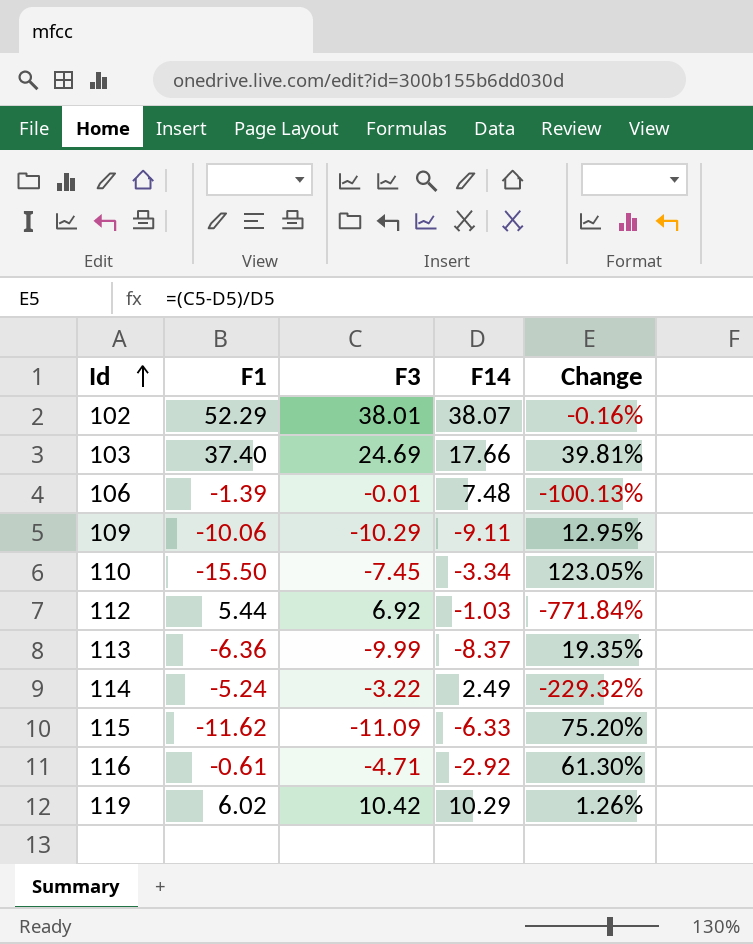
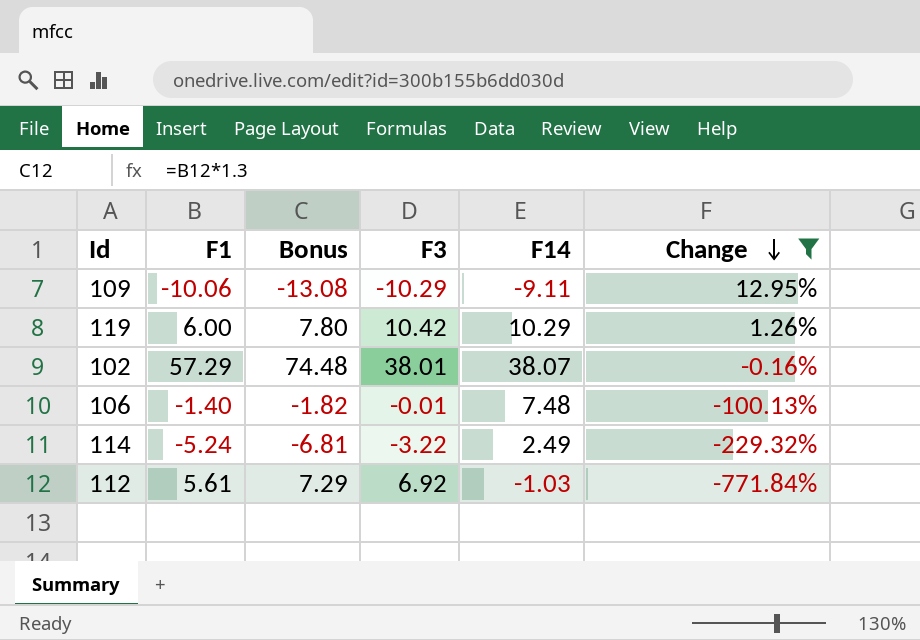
filter: none -> Change <= 12.95%
row order: Id ascending -> Change descending
column Bonus | formula: none -> [F1] * 1.3
119 | F1: 6.02 -> 6.00
102 | F1: 52.29 -> 57.29
106 | F1: -1.39 -> -1.40
112 | F1: 5.44 -> 5.61

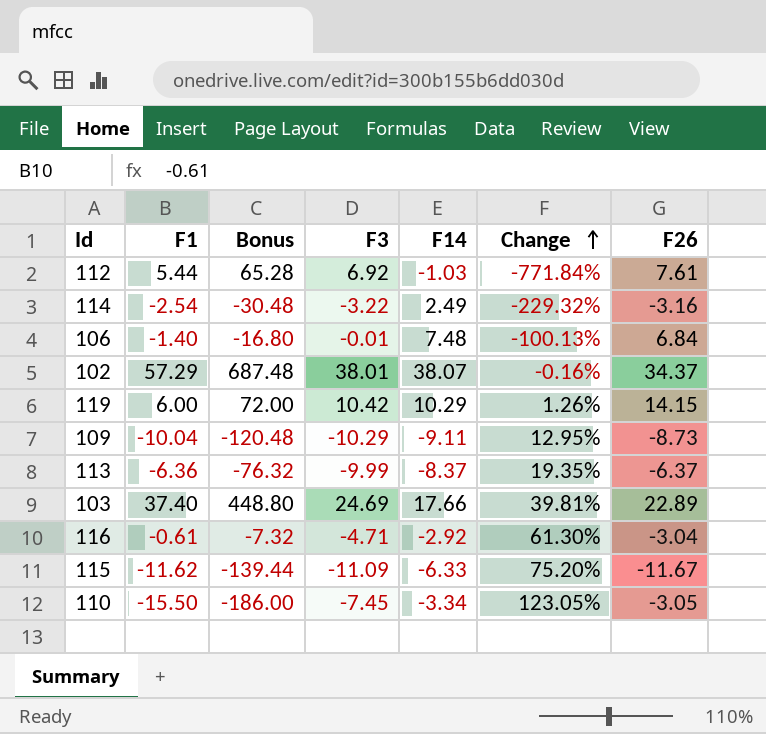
filter: Change <= 12.95% -> none
row order: Change descending -> Change ascending
column Bonus | formula: [F1] * 1.3 -> [F1] * 12
column F26 | position: none -> 7
112 | F1: 5.61 -> 5.44
114 | F1: -5.24 -> -2.54
109 | F1: -10.06 -> -10.04

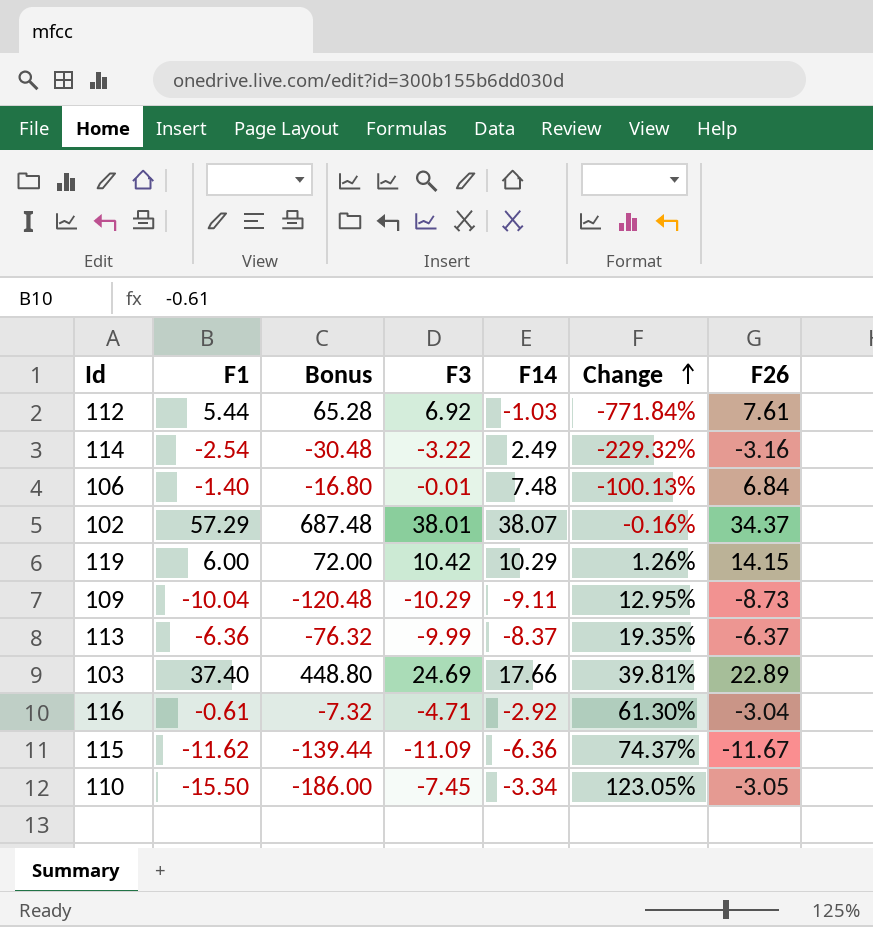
115 | F14: -6.33 -> -6.36
115 | Change: 75.20% -> 74.37%

